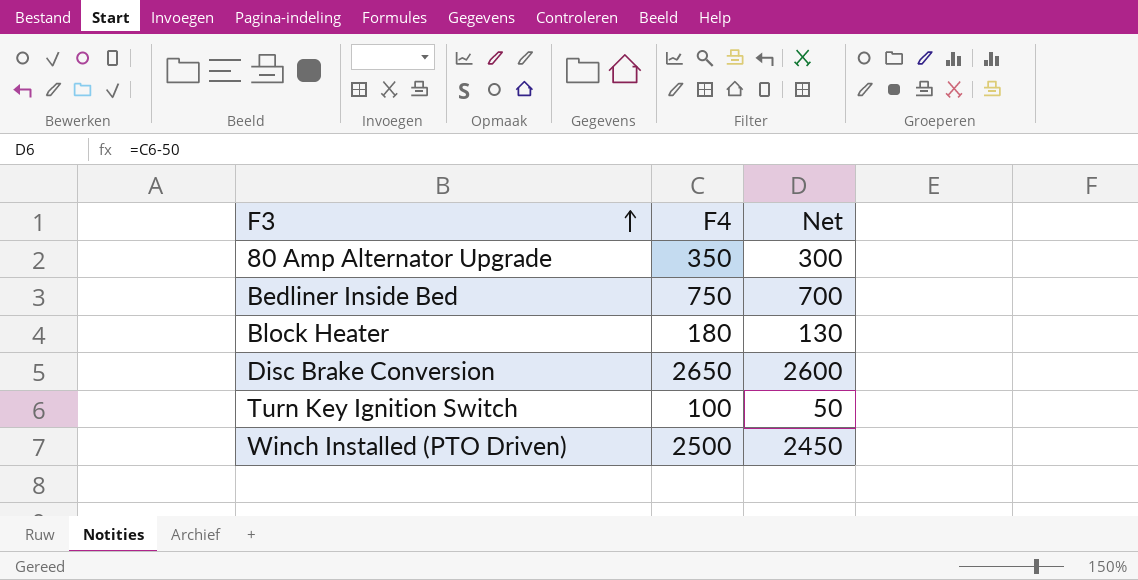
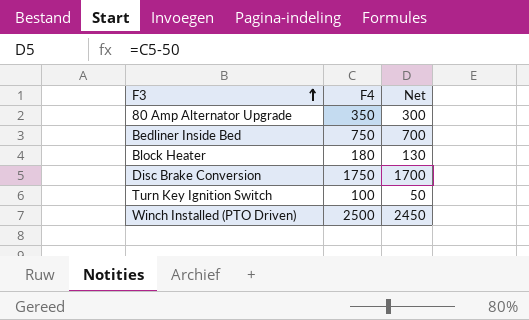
Disc Brake Conversion | F4: 2650 -> 1750
Disc Brake Conversion | Net: 2600 -> 1700

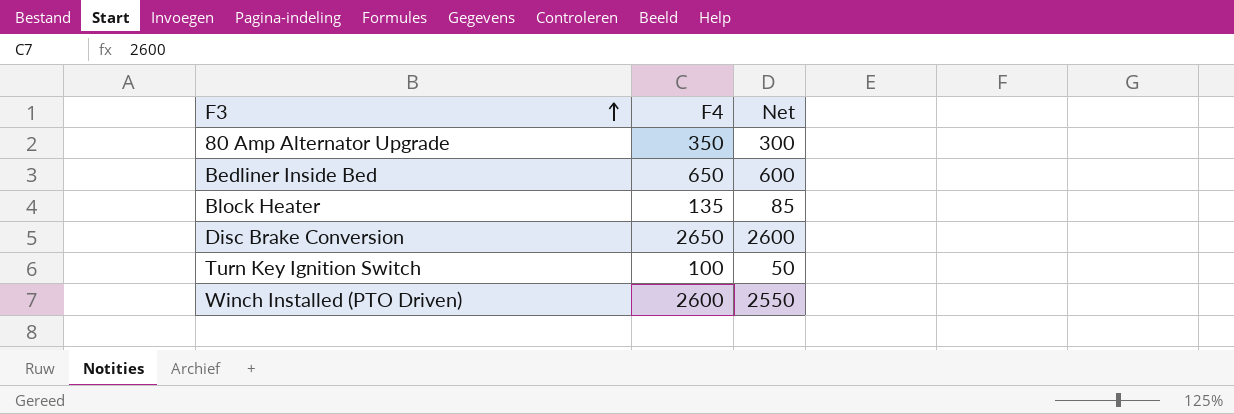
Bedliner Inside Bed | F4: 750 -> 650
Bedliner Inside Bed | Net: 700 -> 600
Block Heater | F4: 180 -> 135
Block Heater | Net: 130 -> 85
Disc Brake Conversion | F4: 1750 -> 2650
Disc Brake Conversion | Net: 1700 -> 2600
Winch Installed (PTO Driven) | F4: 2500 -> 2600
Winch Installed (PTO Driven) | Net: 2450 -> 2550

